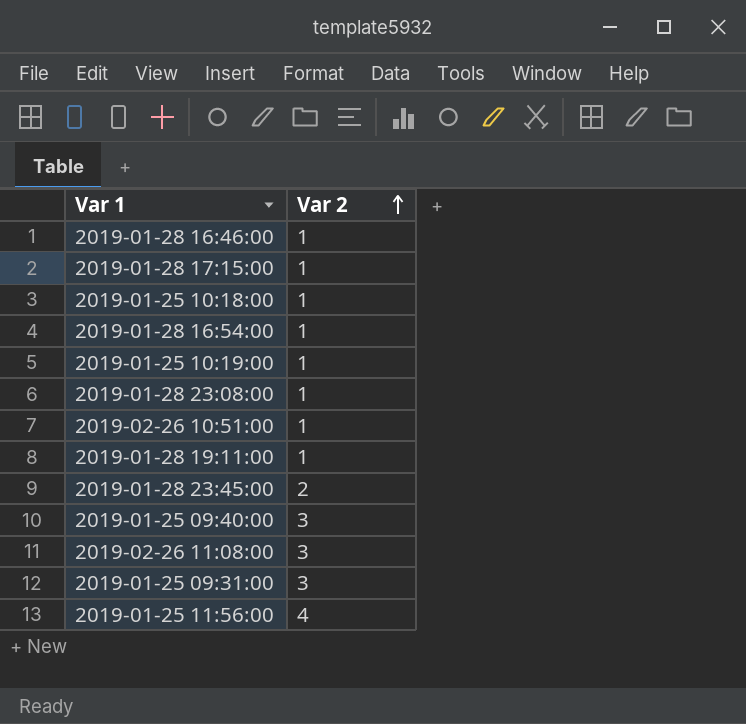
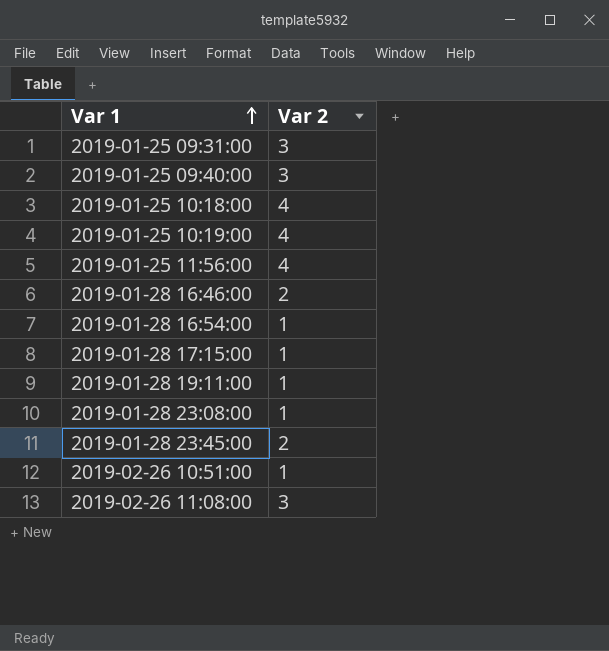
row order: Var 2 ascending -> Var 1 ascending
2019-01-25 10:18:00 | Var 2: 1 -> 4
2019-01-25 10:19:00 | Var 2: 1 -> 4
2019-01-28 16:46:00 | Var 2: 1 -> 2

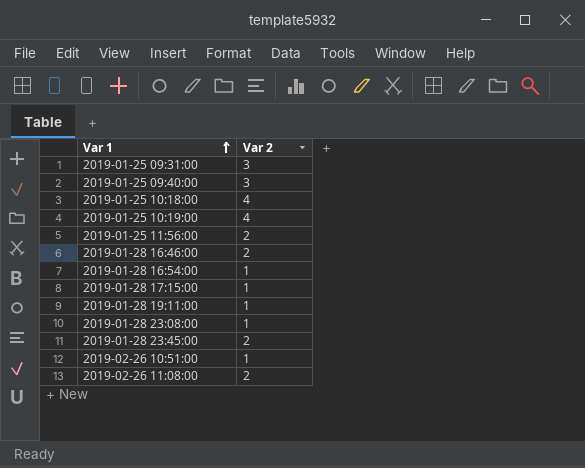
2019-01-25 11:56:00 | Var 2: 4 -> 2
2019-02-26 11:08:00 | Var 2: 3 -> 2

